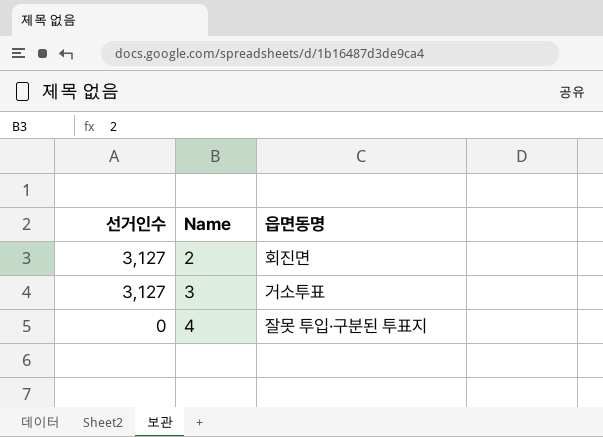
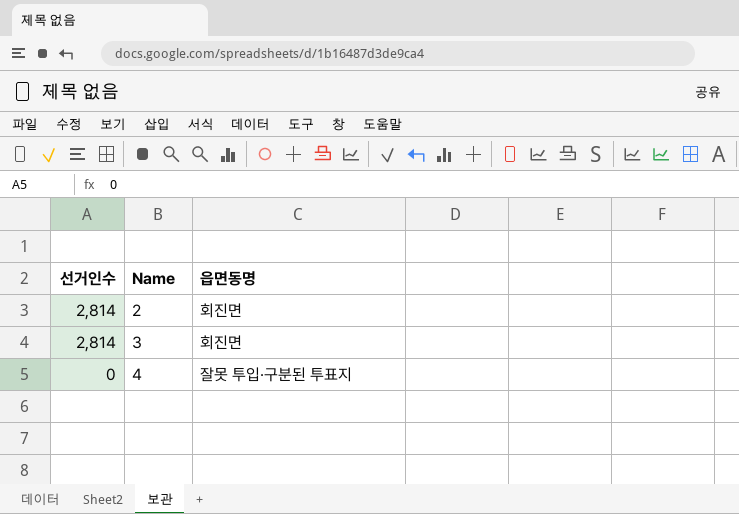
2 | 선거인수: 3,127 -> 2,814
3 | 선거인수: 3,127 -> 2,814
3 | 읍면동명: 거소투표 -> 회진면

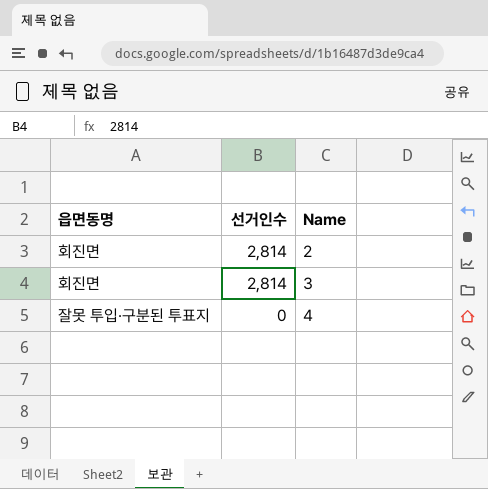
column 읍면동명 | position: 3 -> 1

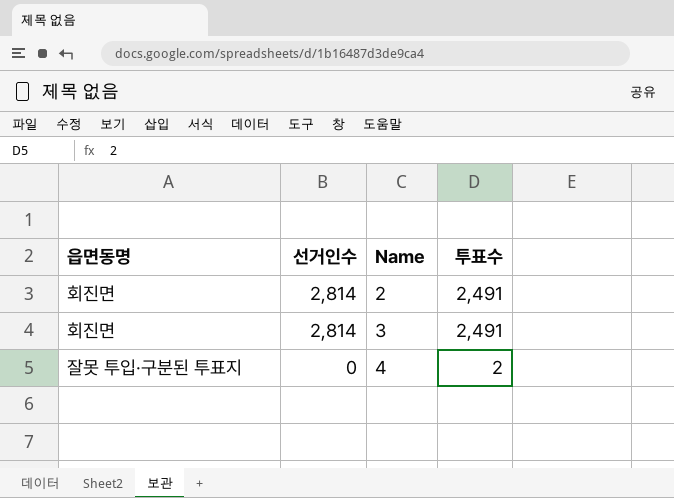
column 투표수 | position: none -> 4

